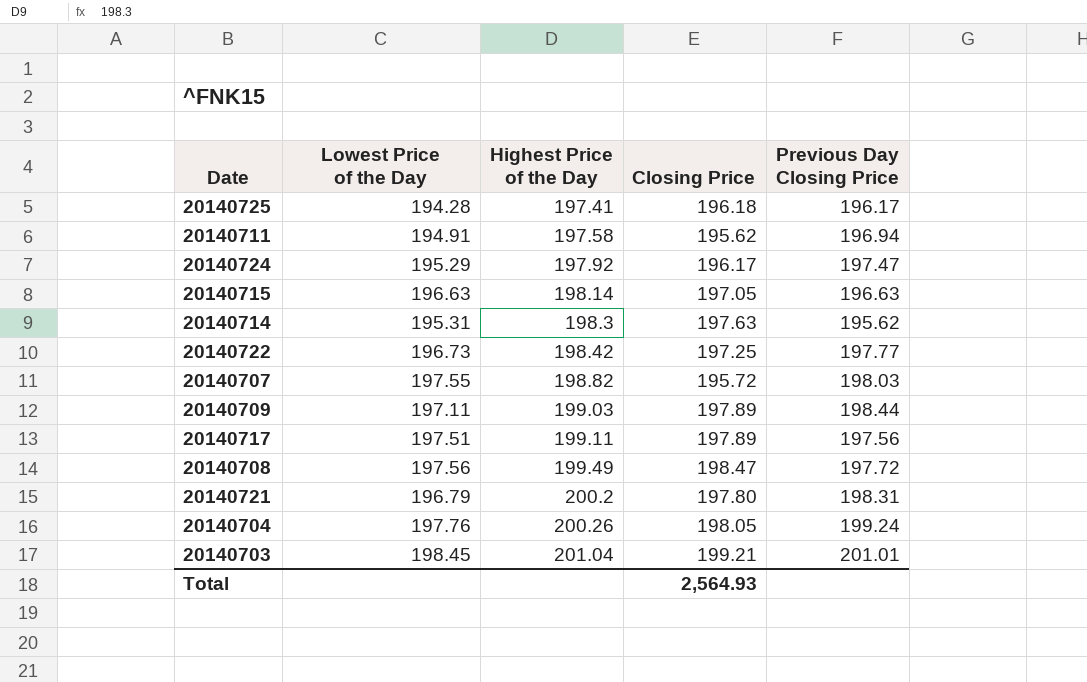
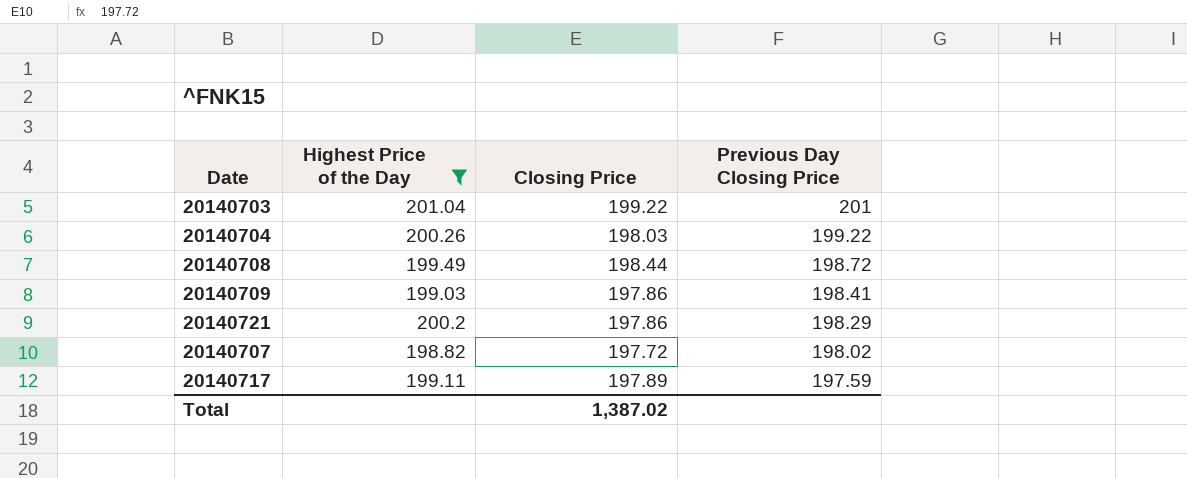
filter: none -> Highest Price of the Day >= 198.82
row order: Highest Price of the Day ascending -> Previous Day Closing Price descending
column Lowest Price of the Day | position: 2 -> none
20140703 | Closing Price: 199.21 -> 199.22
20140703 | Previous Day Closing Price: 201.01 -> 201
20140704 | Closing Price: 198.05 -> 198.03
20140704 | Previous Day Closing Price: 199.24 -> 199.22
20140708 | Closing Price: 198.47 -> 198.44
20140708 | Previous Day Closing Price: 197.72 -> 198.72
20140709 | Closing Price: 197.89 -> 197.86
20140709 | Previous Day Closing Price: 198.44 -> 198.41
20140721 | Closing Price: 197.80 -> 197.86
20140721 | Previous Day Closing Price: 198.31 -> 198.29
20140707 | Closing Price: 195.72 -> 197.72
20140707 | Previous Day Closing Price: 198.03 -> 198.02
20140717 | Previous Day Closing Price: 197.56 -> 197.59
Total | Closing Price: 2,564.93 -> 1,387.02

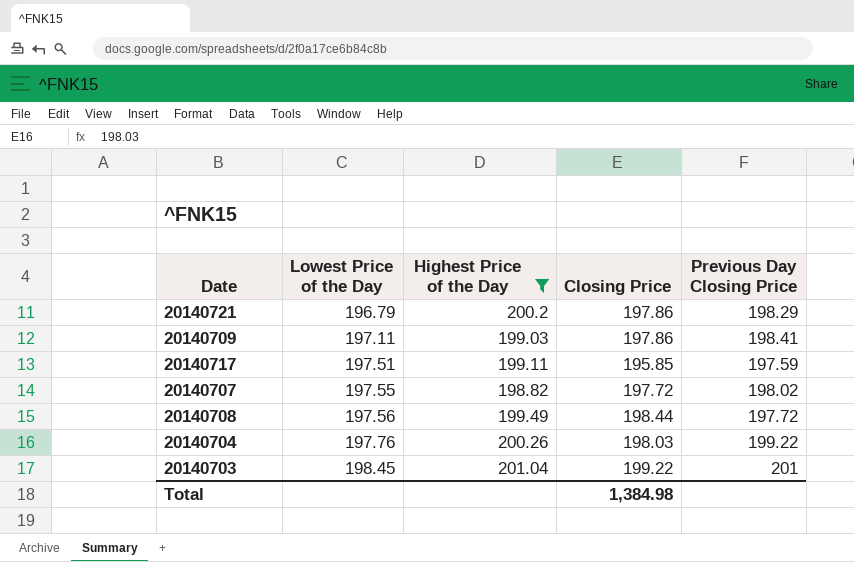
row order: Previous Day Closing Price descending -> Lowest Price of the Day ascending
column Lowest Price of the Day | position: none -> 2
20140717 | Closing Price: 197.89 -> 195.85
20140708 | Previous Day Closing Price: 198.72 -> 197.72
Total | Closing Price: 1,387.02 -> 1,384.98

